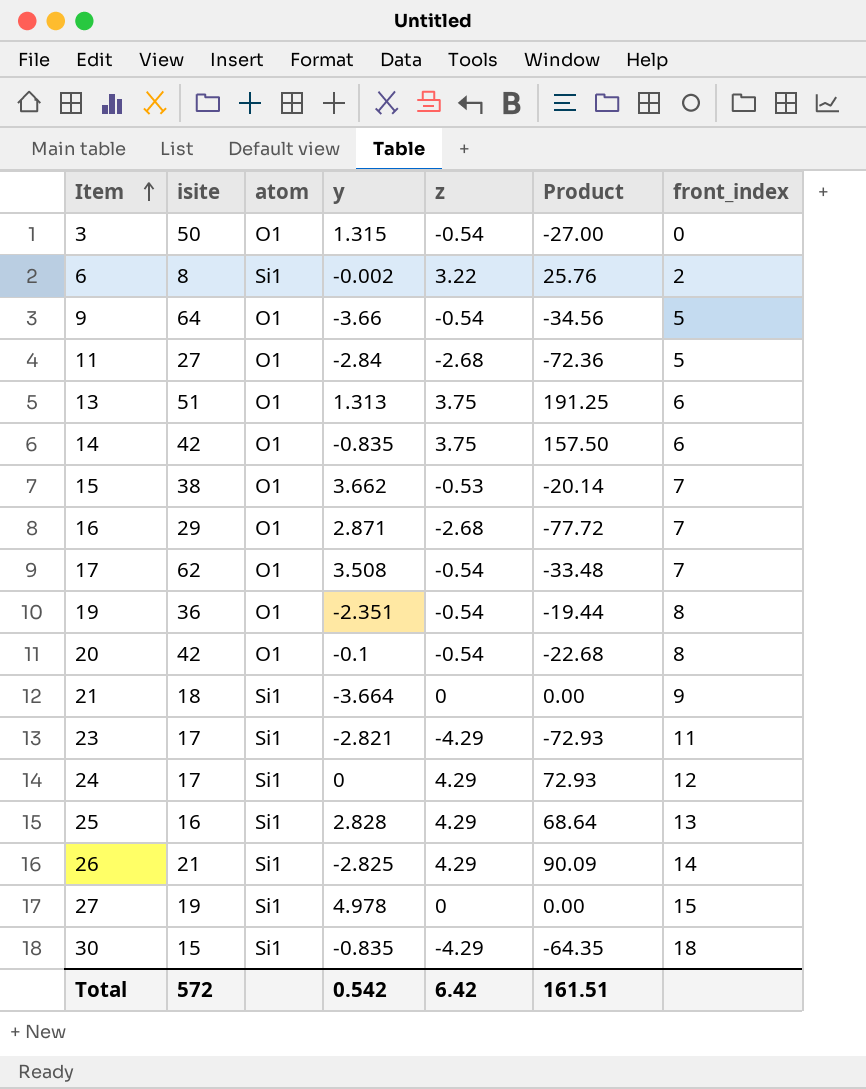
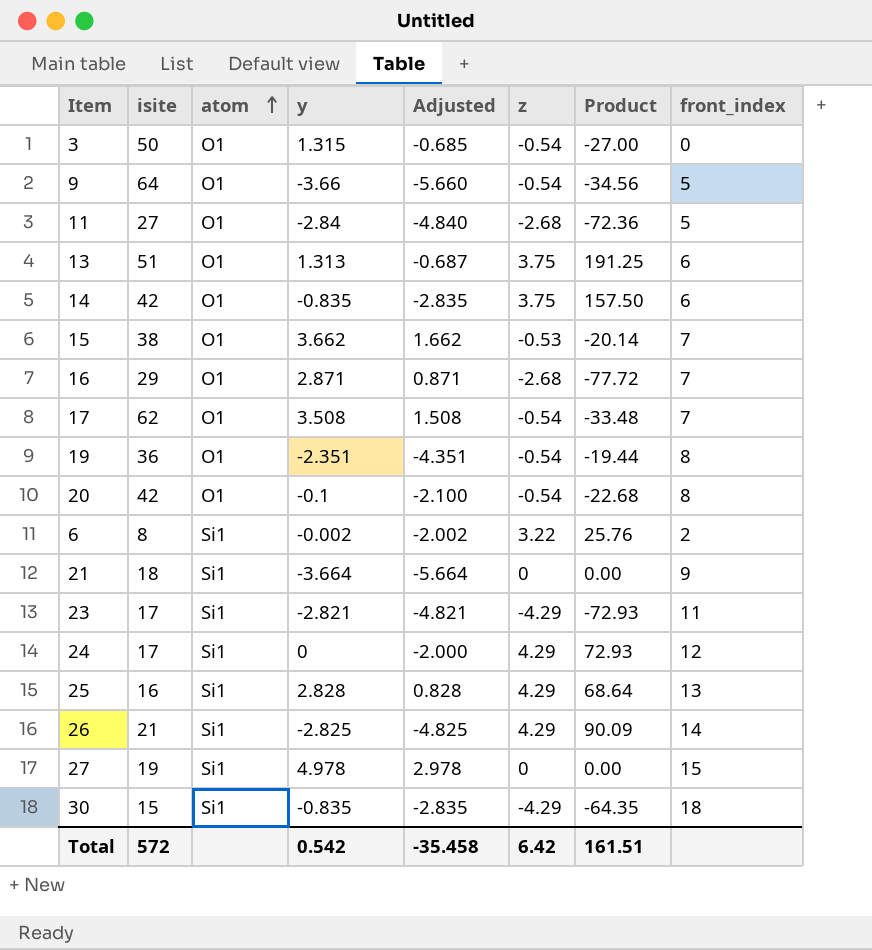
row order: Item ascending -> atom ascending
column Adjusted | formula: none -> [y] - 2

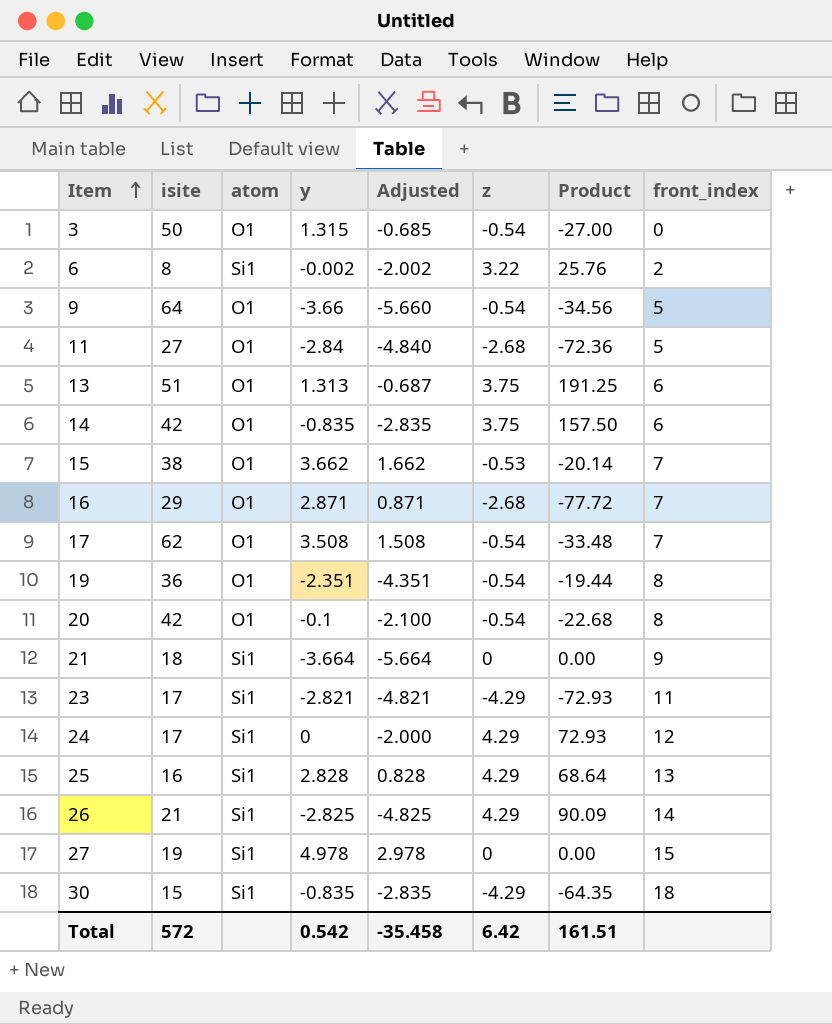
row order: atom ascending -> Item ascending

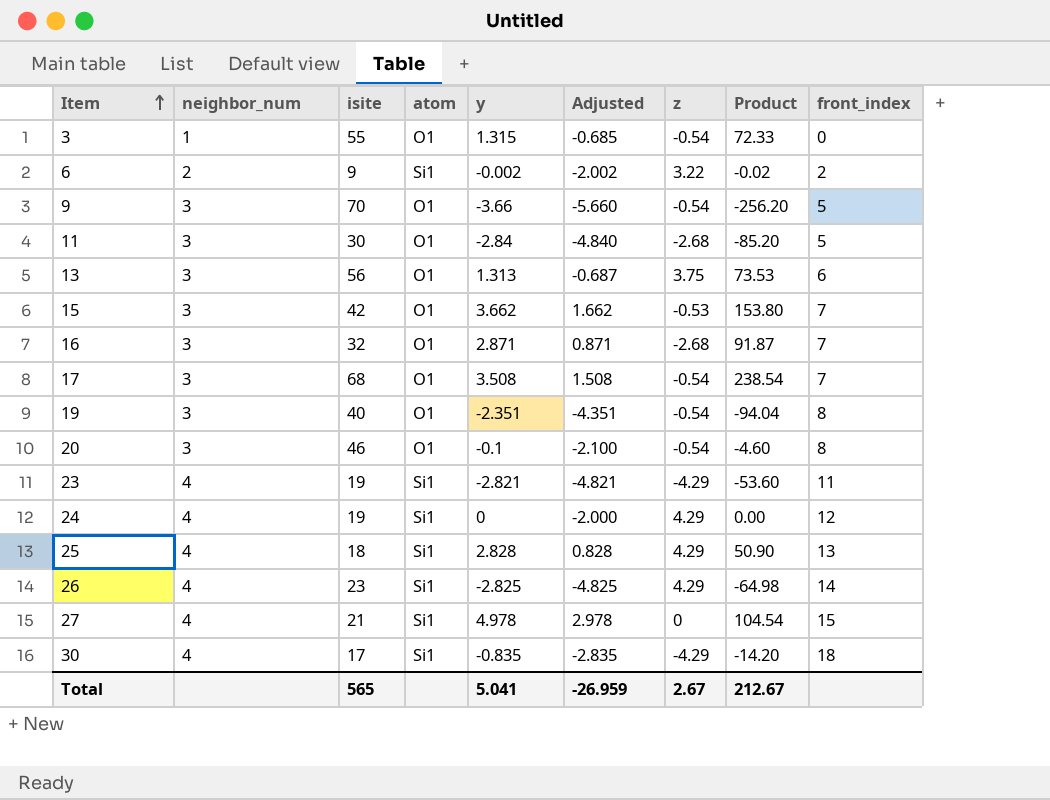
column neighbor_num | position: none -> 2
column Product | formula: [isite] * [z] -> [isite] * [y]
row 14: 42 | O1 | -0.835 | -2.835 | 3.75 | 157.50 | 6 -> none
row 21: 18 | Si1 | -3.664 | -5.664 | 0 | 0.00 | 9 -> none
3 | isite: 50 -> 55
6 | isite: 8 -> 9
9 | isite: 64 -> 70
11 | isite: 27 -> 30
13 | isite: 51 -> 56
15 | isite: 38 -> 42
16 | isite: 29 -> 32
17 | isite: 62 -> 68
19 | isite: 36 -> 40
20 | isite: 42 -> 46
23 | isite: 17 -> 19
24 | isite: 17 -> 19
25 | isite: 16 -> 18
26 | isite: 21 -> 23
27 | isite: 19 -> 21
30 | isite: 15 -> 17
Total | isite: 572 -> 565
Total | y: 0.542 -> 5.041
Total | Adjusted: -35.458 -> -26.959
Total | z: 6.42 -> 2.67
Total | Product: 161.51 -> 212.67

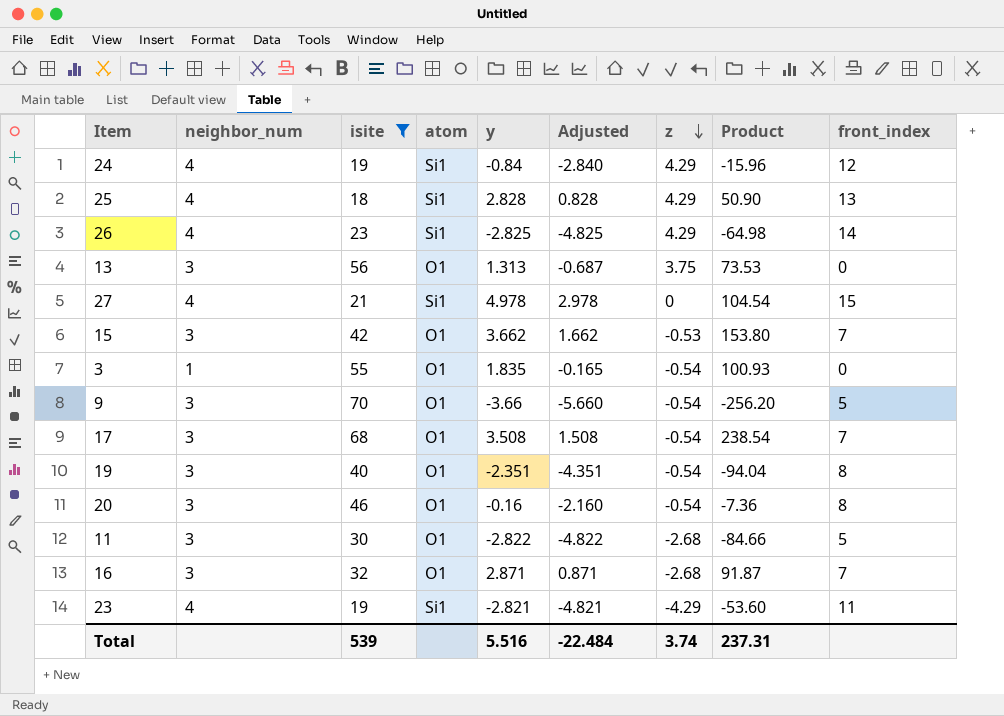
filter: none -> isite >= 18
row order: Item ascending -> z descending
24 | y: 0 -> -0.84
24 | Adjusted: -2.000 -> -2.840
24 | Product: 0.00 -> -15.96
13 | front_index: 6 -> 0
3 | y: 1.315 -> 1.835
3 | Adjusted: -0.685 -> -0.165
3 | Product: 72.33 -> 100.93
20 | y: -0.1 -> -0.16
20 | Adjusted: -2.100 -> -2.160
20 | Product: -4.60 -> -7.36
11 | y: -2.84 -> -2.822
11 | Adjusted: -4.840 -> -4.822
11 | Product: -85.20 -> -84.66
Total | isite: 565 -> 539
Total | y: 5.041 -> 5.516
Total | Adjusted: -26.959 -> -22.484
Total | z: 2.67 -> 3.74
Total | Product: 212.67 -> 237.31

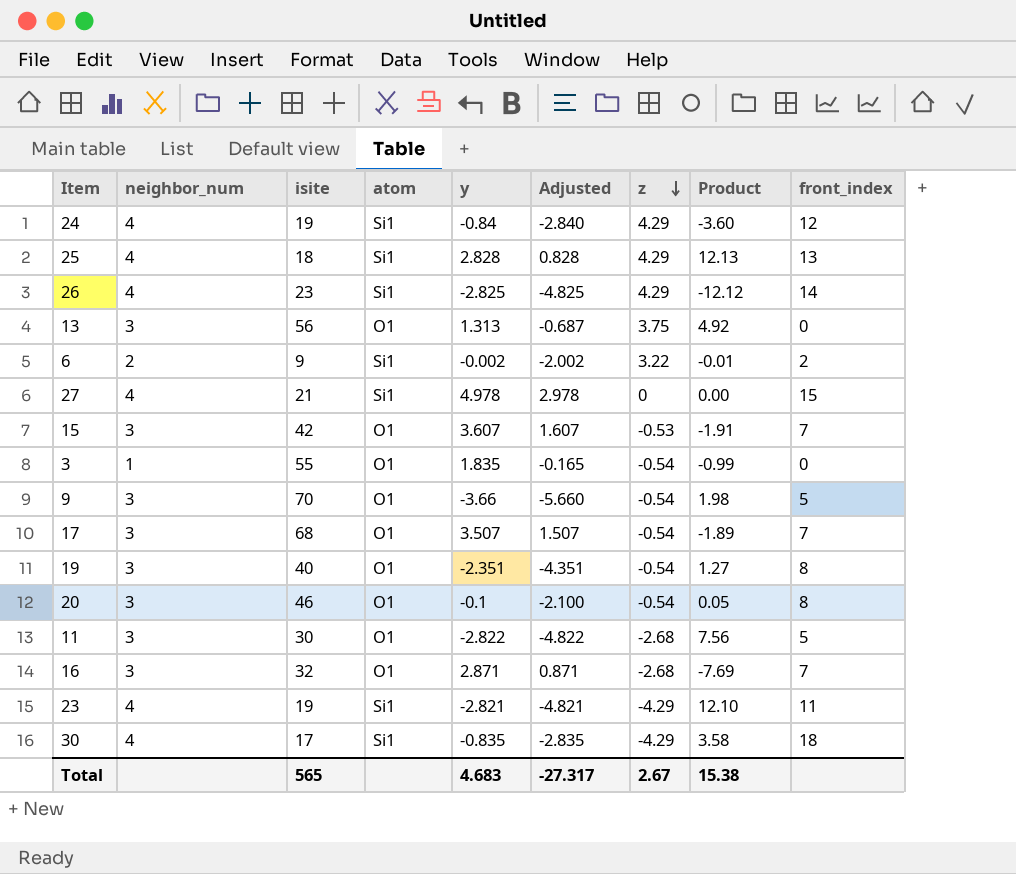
filter: isite >= 18 -> none
column Product | formula: [isite] * [y] -> [y] * [z]
15 | y: 3.662 -> 3.607
15 | Adjusted: 1.662 -> 1.607
17 | y: 3.508 -> 3.507
17 | Adjusted: 1.508 -> 1.507
20 | y: -0.16 -> -0.1
20 | Adjusted: -2.160 -> -2.100
Total | isite: 539 -> 565
Total | y: 5.516 -> 4.683
Total | Adjusted: -22.484 -> -27.317
Total | z: 3.74 -> 2.67
Total | Product: 237.31 -> 15.38

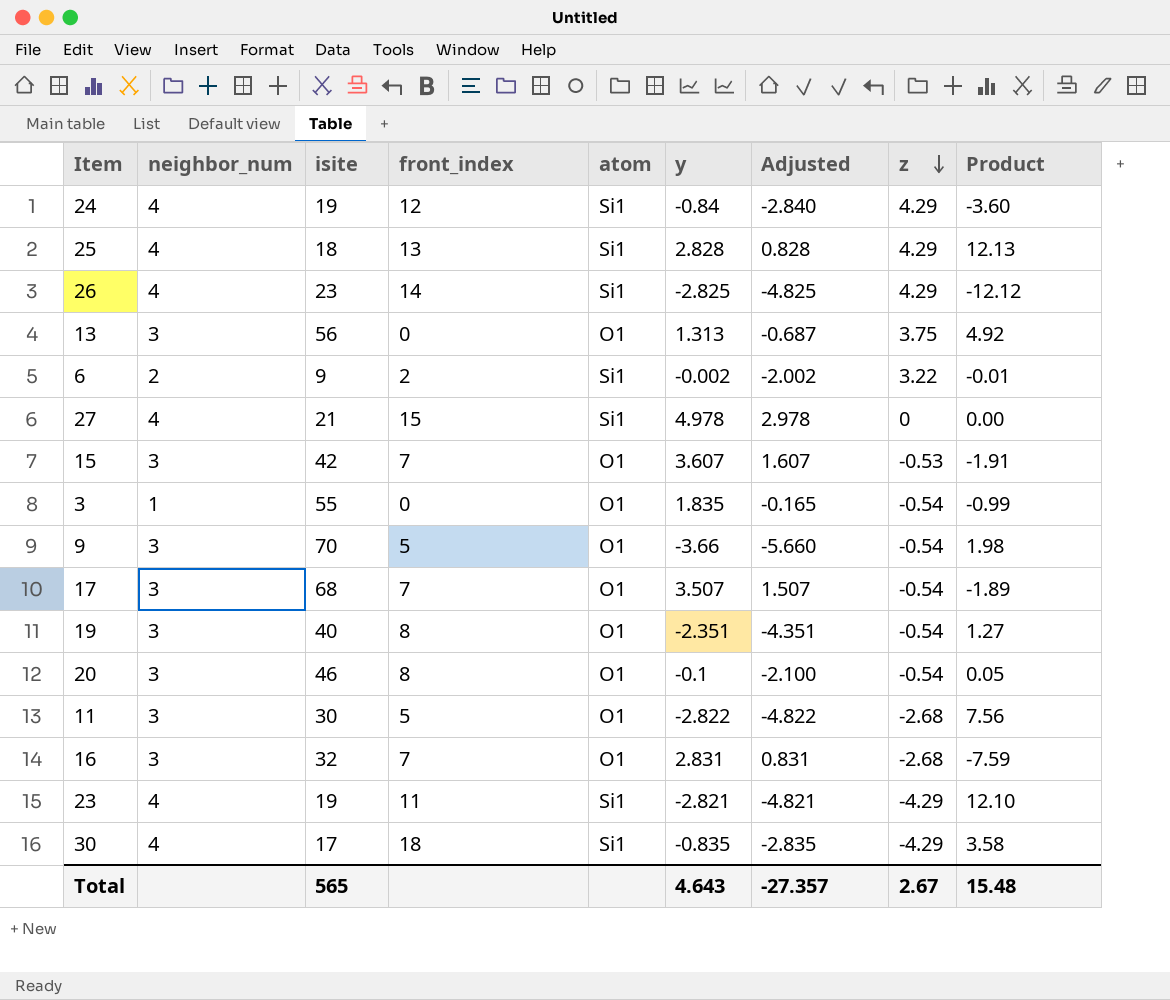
column front_index | position: 9 -> 4
16 | y: 2.871 -> 2.831
16 | Adjusted: 0.871 -> 0.831
16 | Product: -7.69 -> -7.59
Total | y: 4.683 -> 4.643
Total | Adjusted: -27.317 -> -27.357
Total | Product: 15.38 -> 15.48

